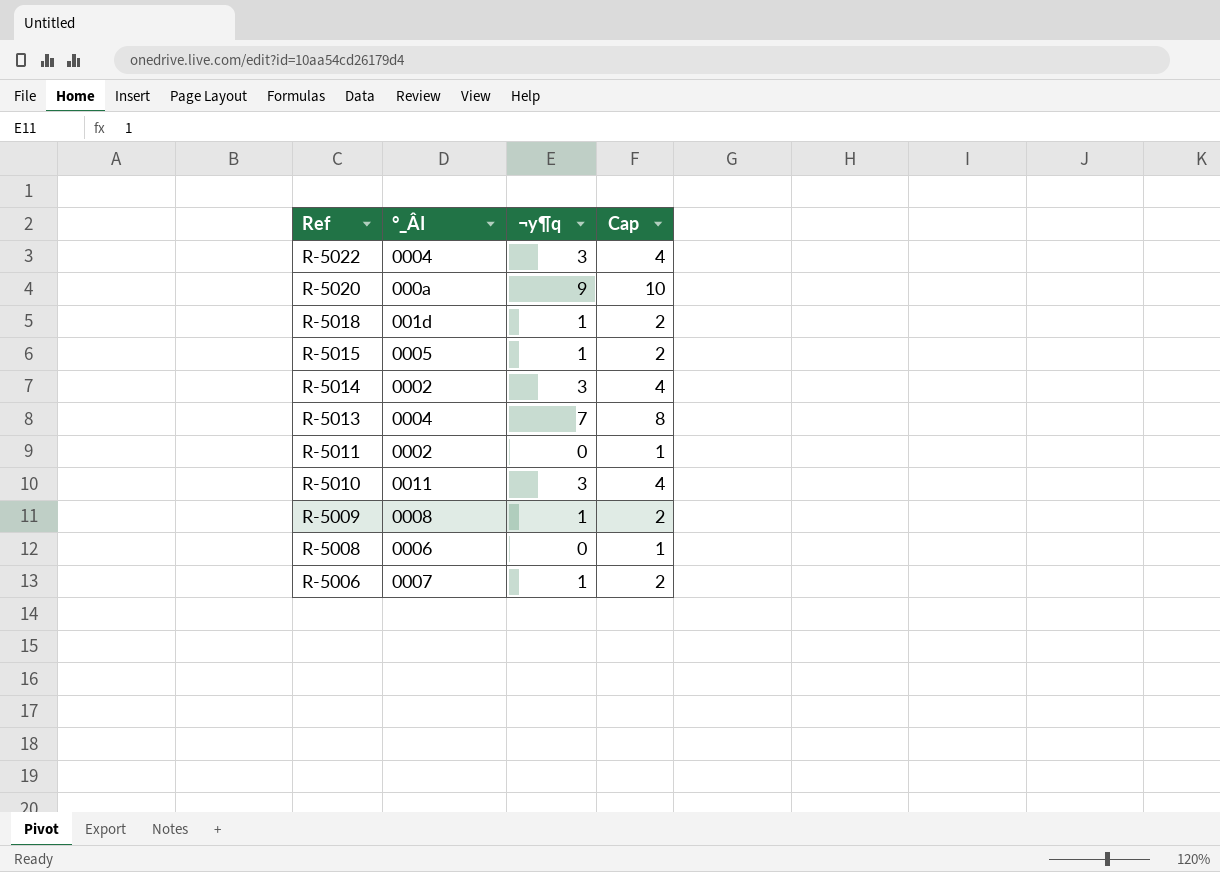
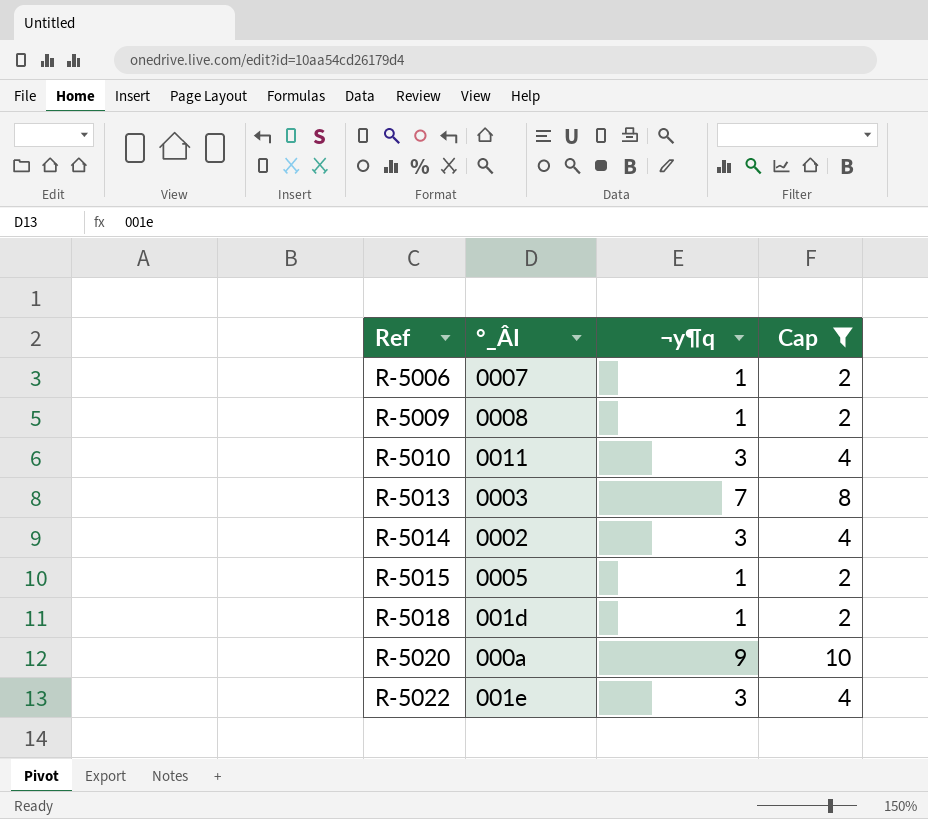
filter: none -> Cap != 1
row order: Ref descending -> Ref ascending
R-5013 | °_ÂI: 0004 -> 0003
R-5022 | °_ÂI: 0004 -> 001e

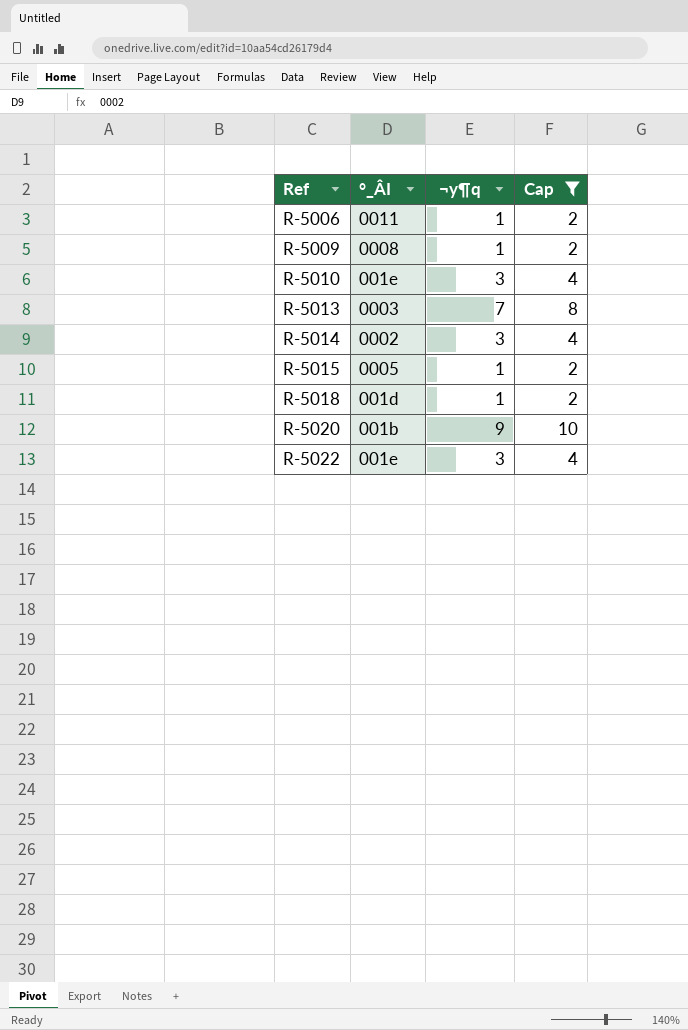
R-5006 | °_ÂI: 0007 -> 0011
R-5010 | °_ÂI: 0011 -> 001e
R-5020 | °_ÂI: 000a -> 001b

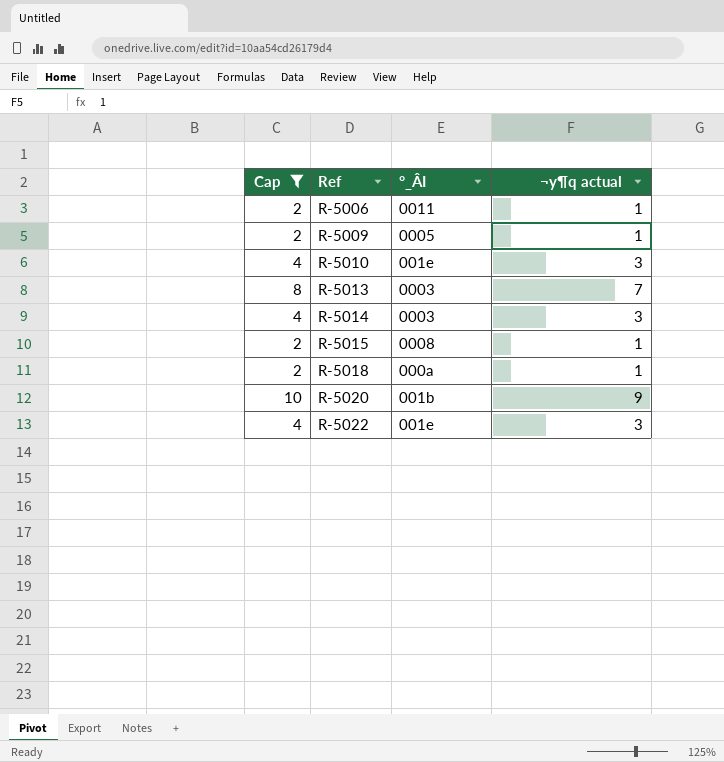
column Cap | position: 4 -> 1
column name: ¬y¶q -> ¬y¶q actual
R-5009 | °_ÂI: 0008 -> 0005
R-5014 | °_ÂI: 0002 -> 0003
R-5015 | °_ÂI: 0005 -> 0008
R-5018 | °_ÂI: 001d -> 000a

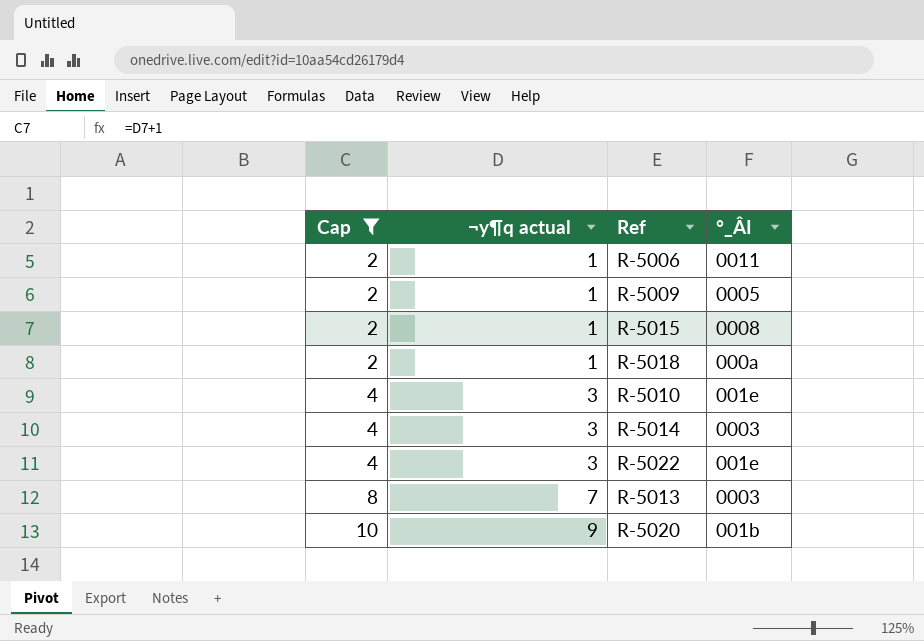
row order: Ref ascending -> Cap ascending
column ¬y¶q actual | position: 4 -> 2

